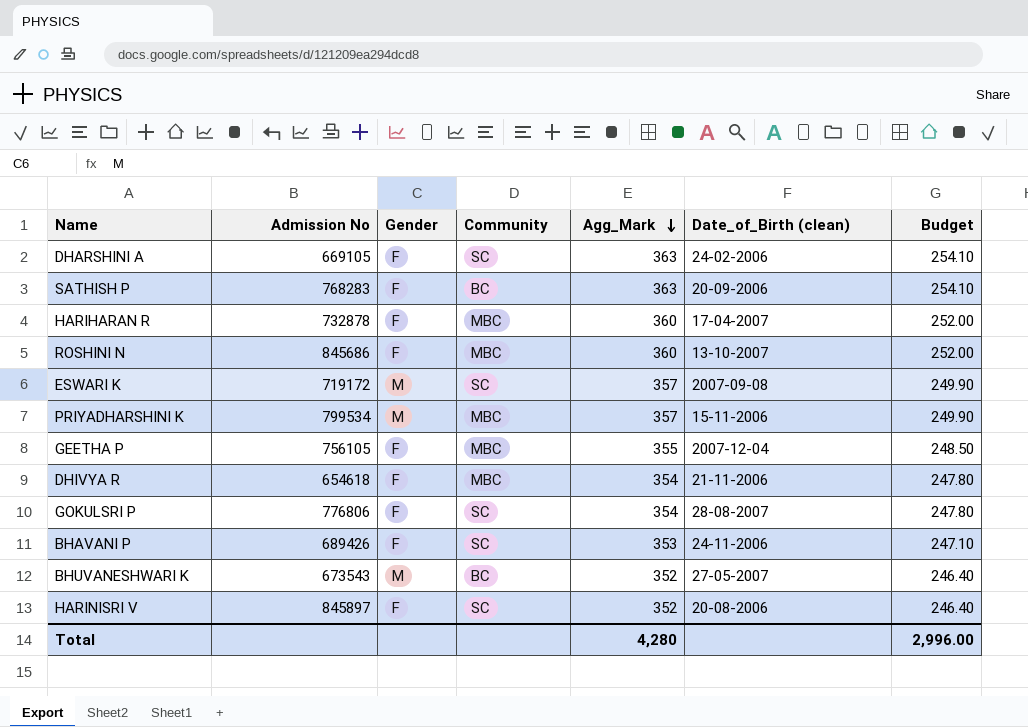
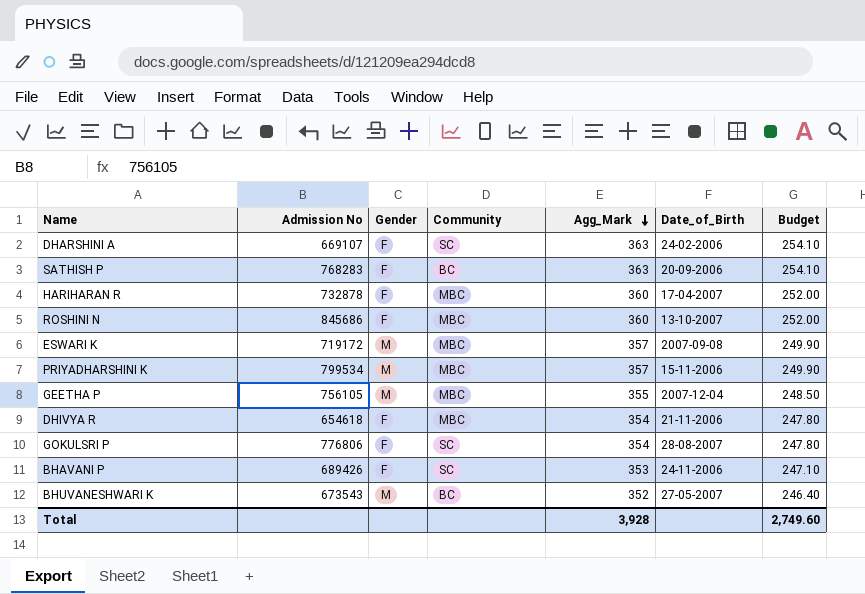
column name: Date_of_Birth (clean) -> Date_of_Birth
row HARINISRI V: 845897 | F | SC | 352 | 20-08-2006 | 246.40 -> none
DHARSHINI A | Admission No: 669105 -> 669107
ESWARI K | Community: SC -> MBC
GEETHA P | Gender: F -> M
Total | Agg_Mark: 4,280 -> 3,928
Total | Budget: 2,996.00 -> 2,749.60

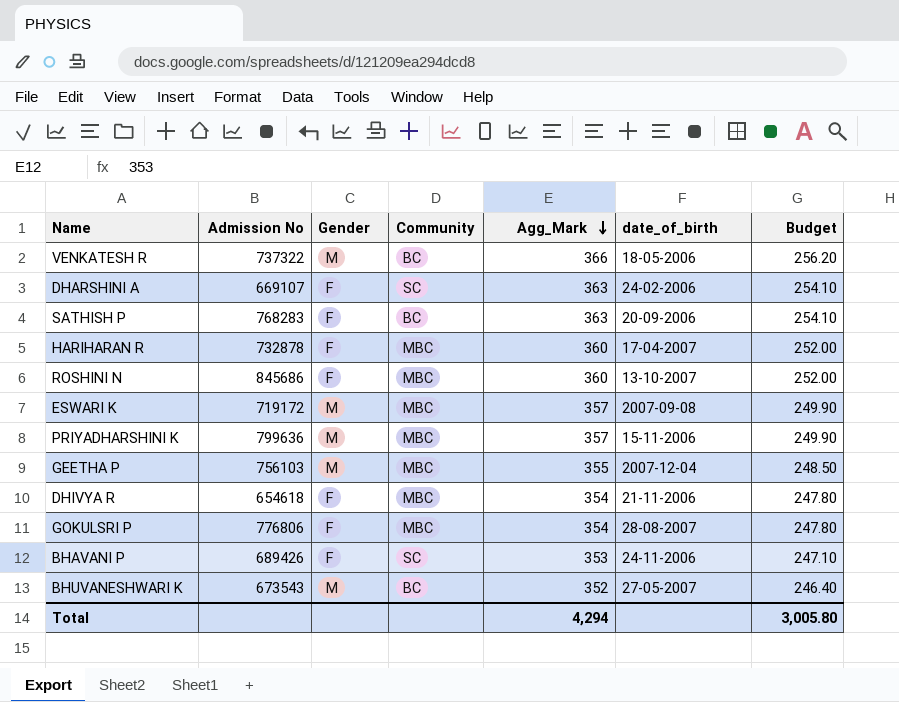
column name: Date_of_Birth -> date_of_birth
row VENKATESH R: none -> 737322 | M | BC | 366 | 18-05-2006 | 256.20
PRIYADHARSHINI K | Admission No: 799534 -> 799636
GEETHA P | Admission No: 756105 -> 756103
GOKULSRI P | Community: SC -> MBC
Total | Agg_Mark: 3,928 -> 4,294
Total | Budget: 2,749.60 -> 3,005.80

